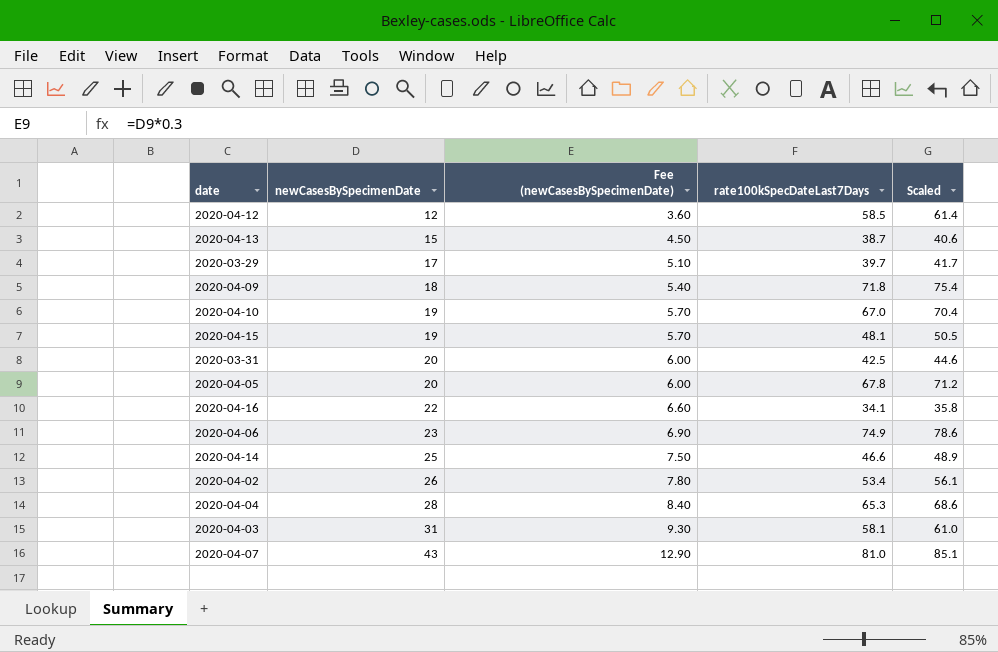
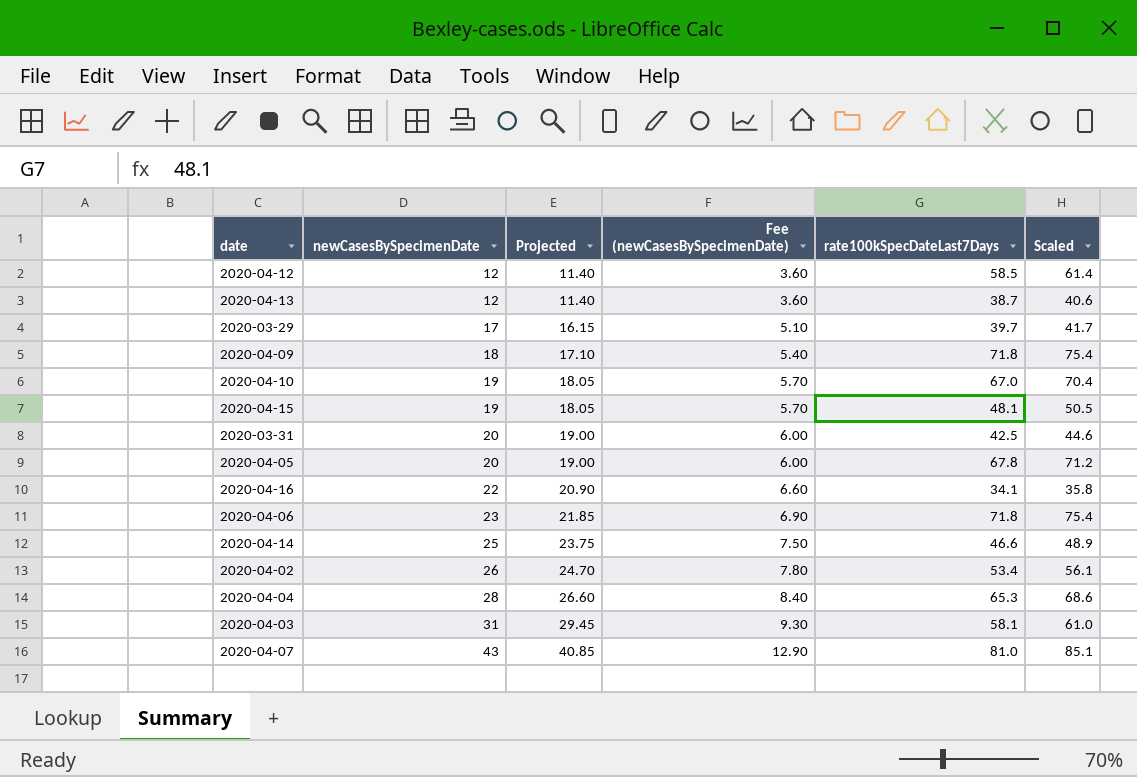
column Projected | formula: none -> [newCasesBySpecimenDate] * 0.95
2020-04-13 | newCasesBySpecimenDate: 15 -> 12
2020-04-13 | Fee (newCasesBySpecimenDate): 4.50 -> 3.60
2020-04-06 | rate100kSpecDateLast7Days: 74.9 -> 71.8
2020-04-06 | Scaled: 78.6 -> 75.4

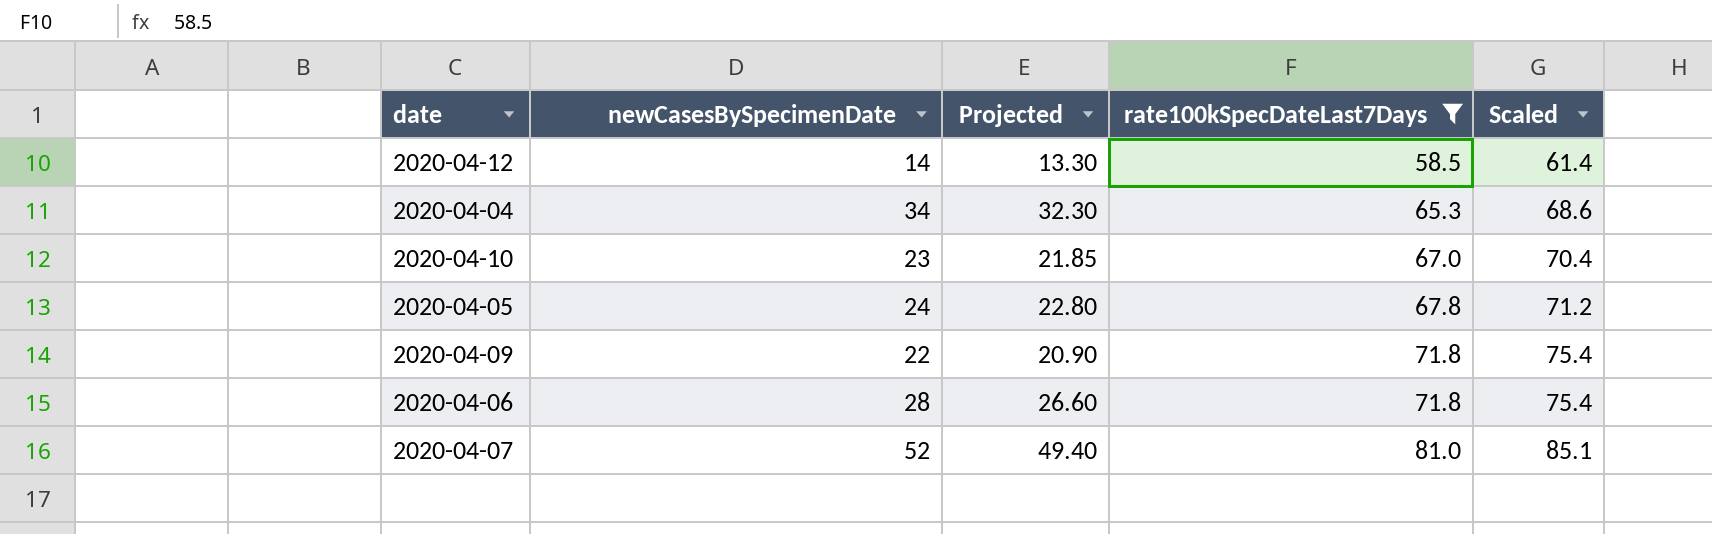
filter: none -> rate100kSpecDateLast7Days >= 58.5
row order: newCasesBySpecimenDate ascending -> rate100kSpecDateLast7Days ascending
column Fee (newCasesBySpecimenDate) | formula: [newCasesBySpecimenDate] * 0.3 -> none
2020-04-12 | newCasesBySpecimenDate: 12 -> 14
2020-04-12 | Projected: 11.40 -> 13.30
2020-04-04 | newCasesBySpecimenDate: 28 -> 34
2020-04-04 | Projected: 26.60 -> 32.30
2020-04-10 | newCasesBySpecimenDate: 19 -> 23
2020-04-10 | Projected: 18.05 -> 21.85
2020-04-05 | newCasesBySpecimenDate: 20 -> 24
2020-04-05 | Projected: 19.00 -> 22.80
2020-04-09 | newCasesBySpecimenDate: 18 -> 22
2020-04-09 | Projected: 17.10 -> 20.90
2020-04-06 | newCasesBySpecimenDate: 23 -> 28
2020-04-06 | Projected: 21.85 -> 26.60
2020-04-07 | newCasesBySpecimenDate: 43 -> 52
2020-04-07 | Projected: 40.85 -> 49.40

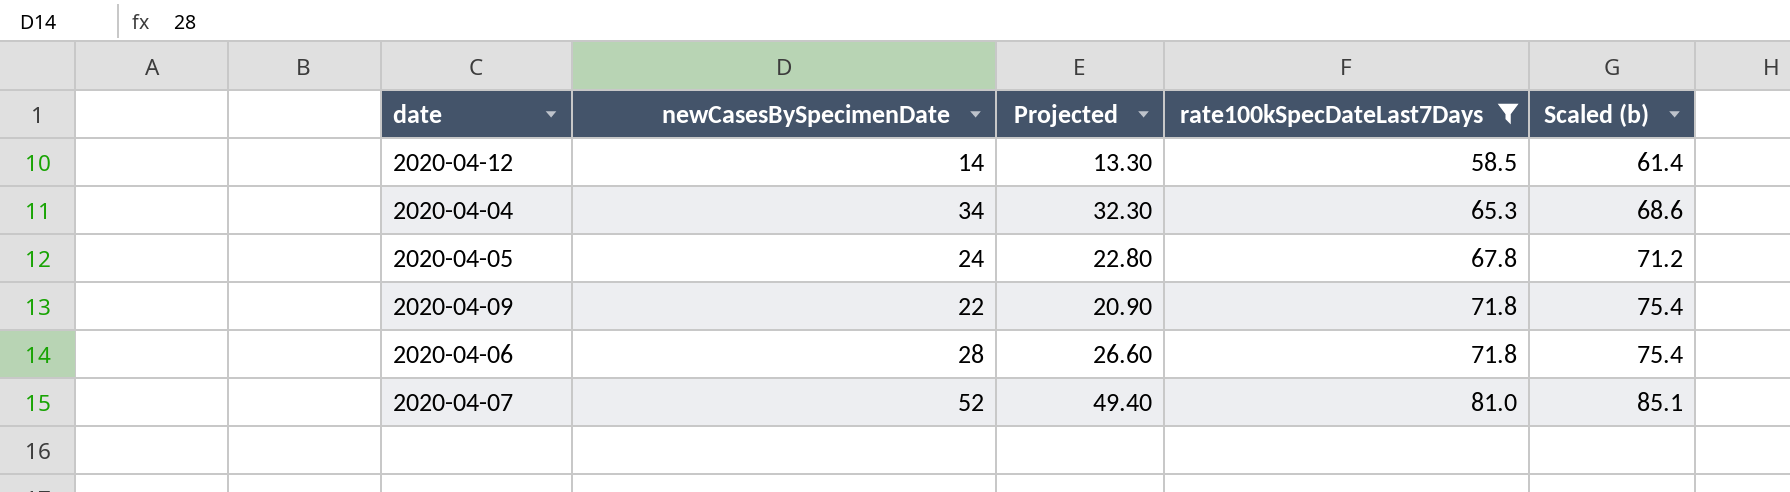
column name: Scaled -> Scaled (b)
row 2020-04-10: 23 | 21.85 | 67.0 | 70.4 -> none

